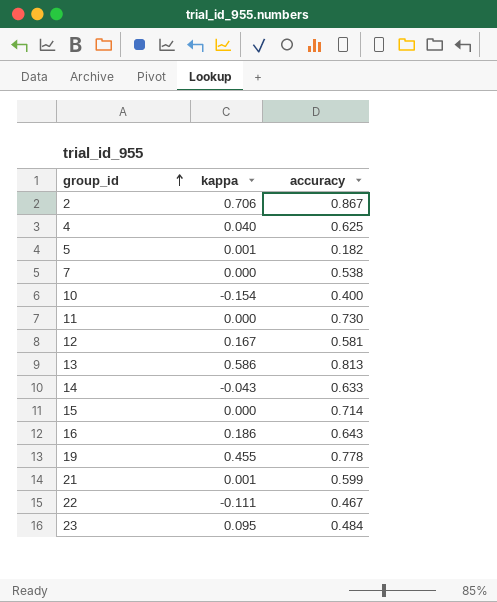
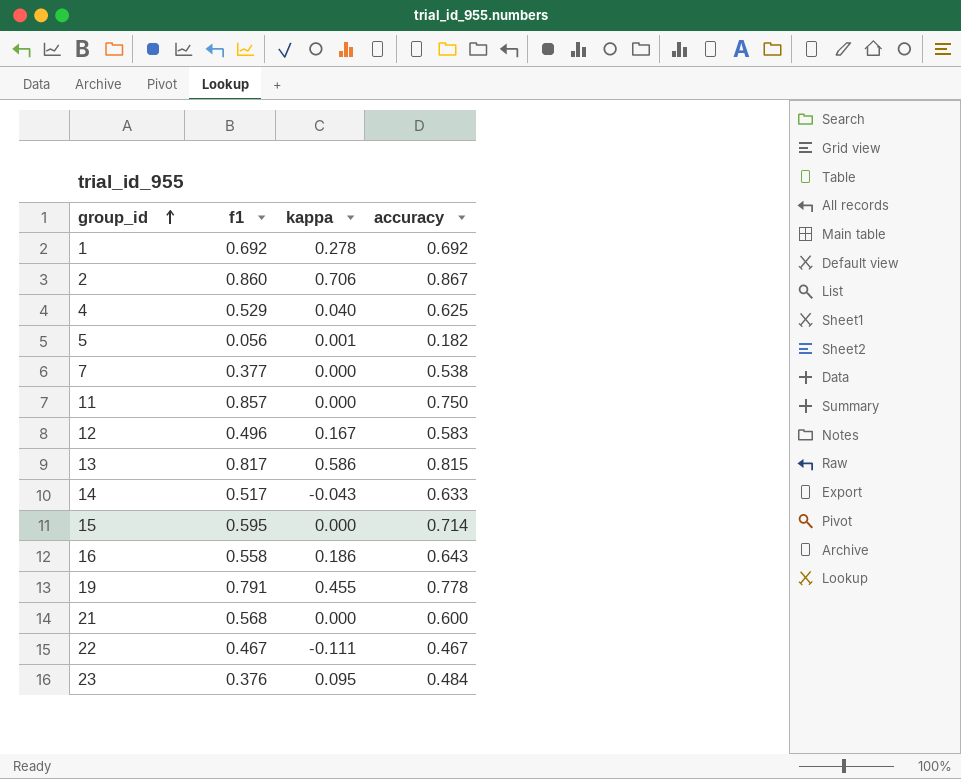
column f1 | position: none -> 2
row 10: -0.154 | 0.400 -> none
row 1: none -> 0.692 | 0.278 | 0.692
11 | accuracy: 0.730 -> 0.750
12 | accuracy: 0.581 -> 0.583
13 | accuracy: 0.813 -> 0.815
21 | kappa: 0.001 -> 0.000
21 | accuracy: 0.599 -> 0.600

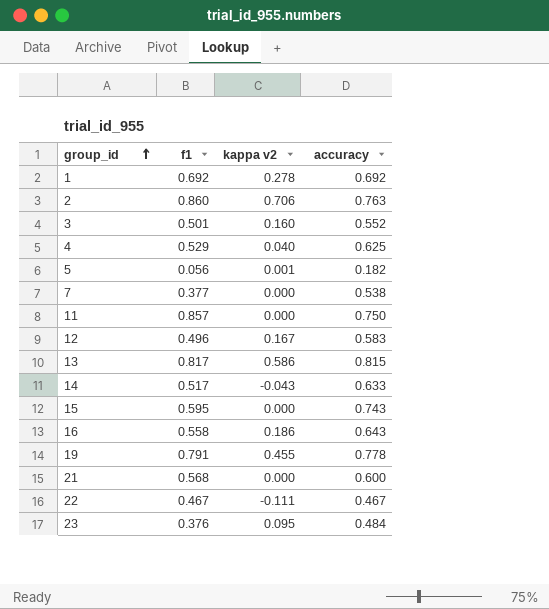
column name: kappa -> kappa v2
2 | accuracy: 0.867 -> 0.763
row 3: none -> 0.501 | 0.160 | 0.552
15 | accuracy: 0.714 -> 0.743

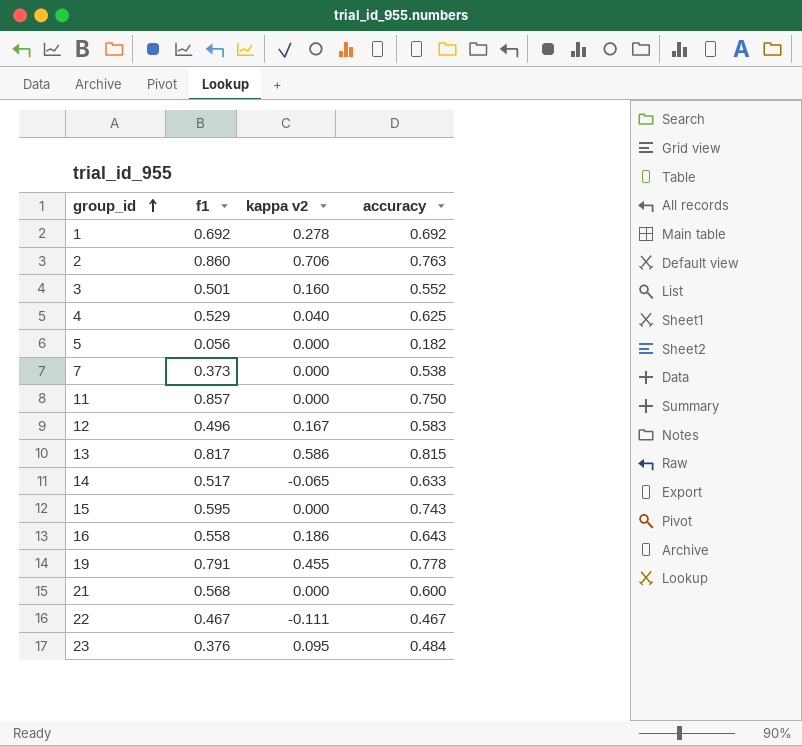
5 | kappa v2: 0.001 -> 0.000
7 | f1: 0.377 -> 0.373
14 | kappa v2: -0.043 -> -0.065

